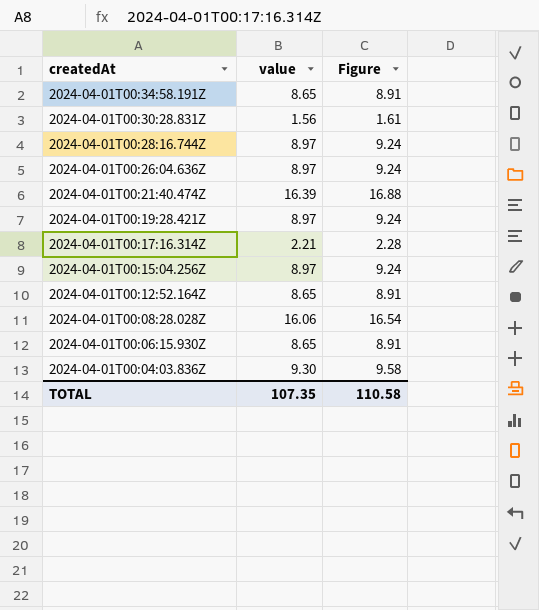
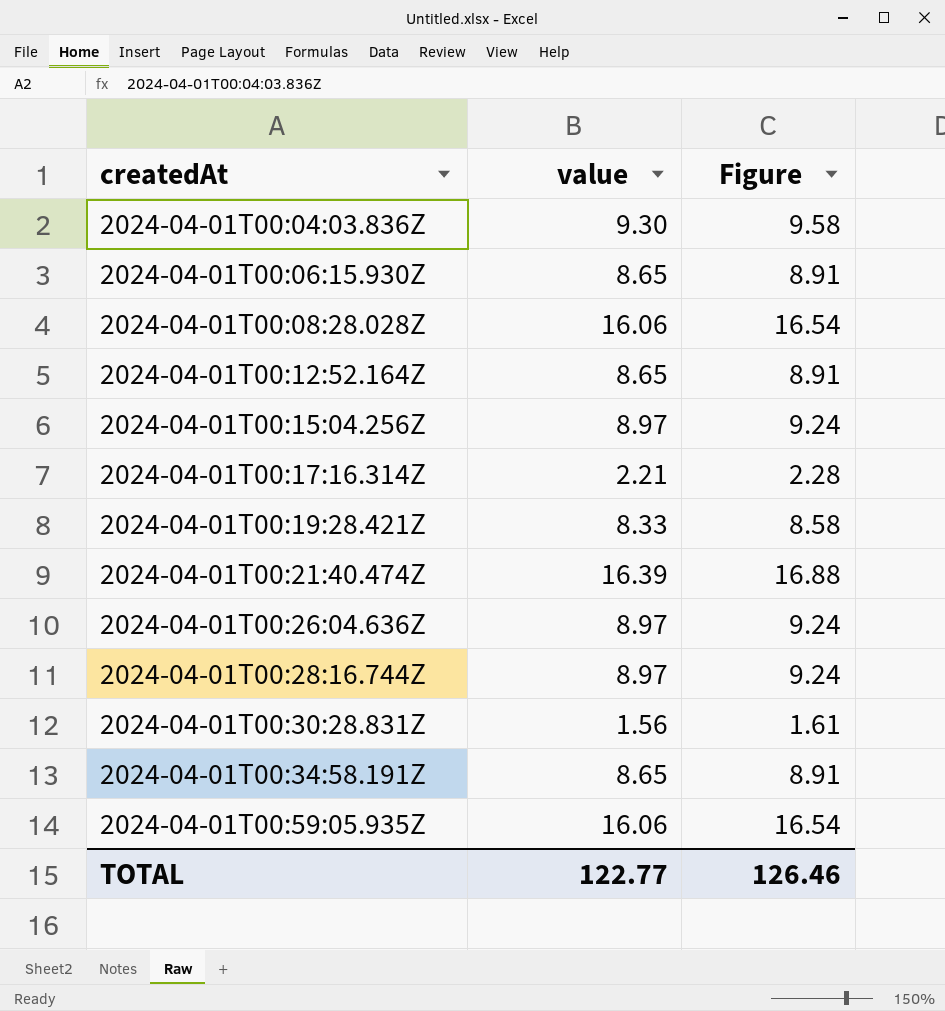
row order: createdAt descending -> createdAt ascending
2024-04-01T00:19:28.421Z | value: 8.97 -> 8.33
2024-04-01T00:19:28.421Z | Figure: 9.24 -> 8.58
row 2024-04-01T00:59:05.935Z: none -> 16.06 | 16.54
TOTAL | value: 107.35 -> 122.77
TOTAL | Figure: 110.58 -> 126.46

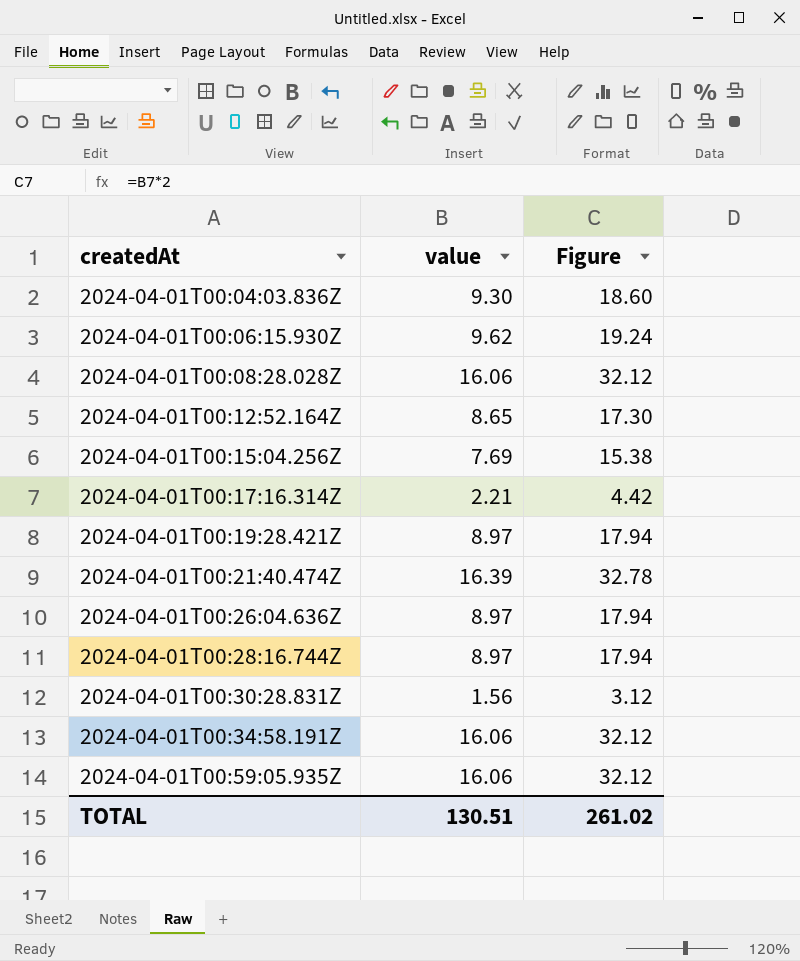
column Figure | formula: [value] * 1.03 -> [value] * 2
2024-04-01T00:06:15.930Z | value: 8.65 -> 9.62
2024-04-01T00:15:04.256Z | value: 8.97 -> 7.69
2024-04-01T00:19:28.421Z | value: 8.33 -> 8.97
2024-04-01T00:34:58.191Z | value: 8.65 -> 16.06
TOTAL | value: 122.77 -> 130.51
TOTAL | Figure: 126.46 -> 261.02

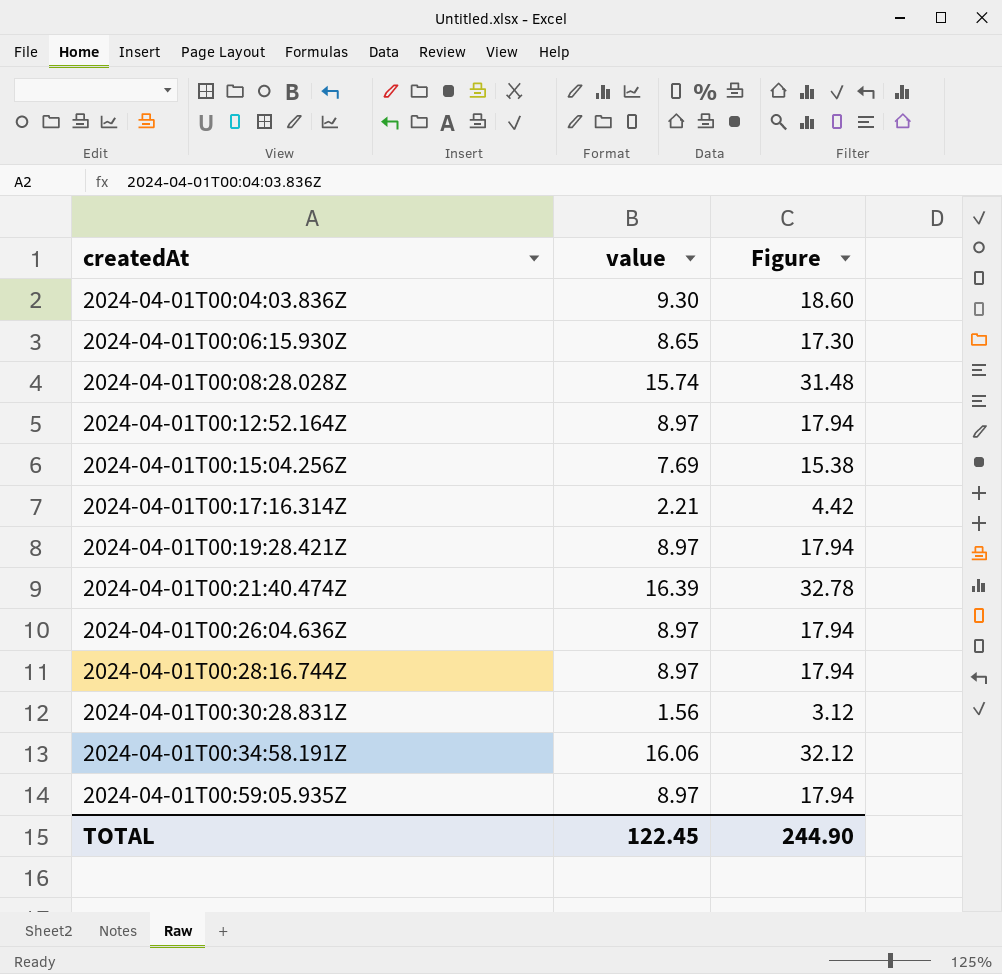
2024-04-01T00:06:15.930Z | value: 9.62 -> 8.65
2024-04-01T00:06:15.930Z | Figure: 19.24 -> 17.30
2024-04-01T00:08:28.028Z | value: 16.06 -> 15.74
2024-04-01T00:08:28.028Z | Figure: 32.12 -> 31.48
2024-04-01T00:12:52.164Z | value: 8.65 -> 8.97
2024-04-01T00:12:52.164Z | Figure: 17.30 -> 17.94
2024-04-01T00:59:05.935Z | value: 16.06 -> 8.97
2024-04-01T00:59:05.935Z | Figure: 32.12 -> 17.94
TOTAL | value: 130.51 -> 122.45
TOTAL | Figure: 261.02 -> 244.90

